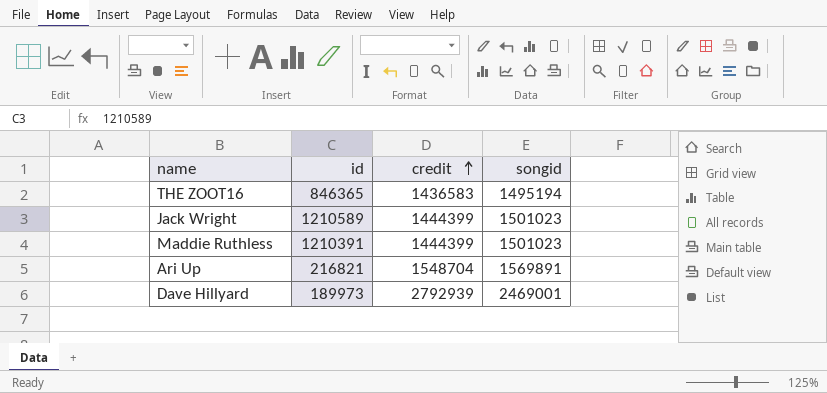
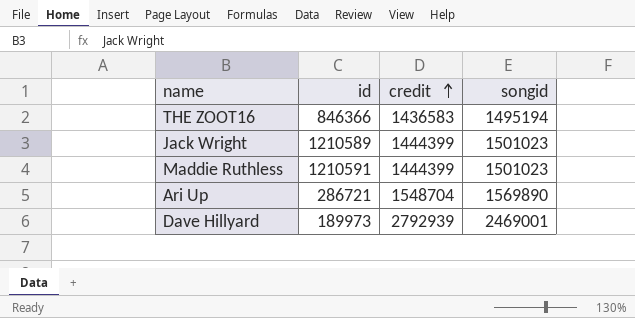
THE ZOOT16 | id: 846365 -> 846366
Maddie Ruthless | id: 1210391 -> 1210591
Ari Up | id: 216821 -> 286721
Ari Up | songid: 1569891 -> 1569890

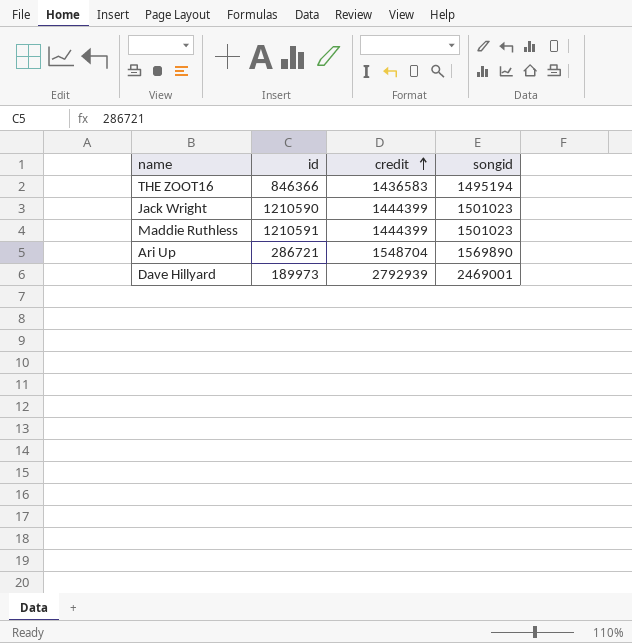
Jack Wright | id: 1210589 -> 1210590

